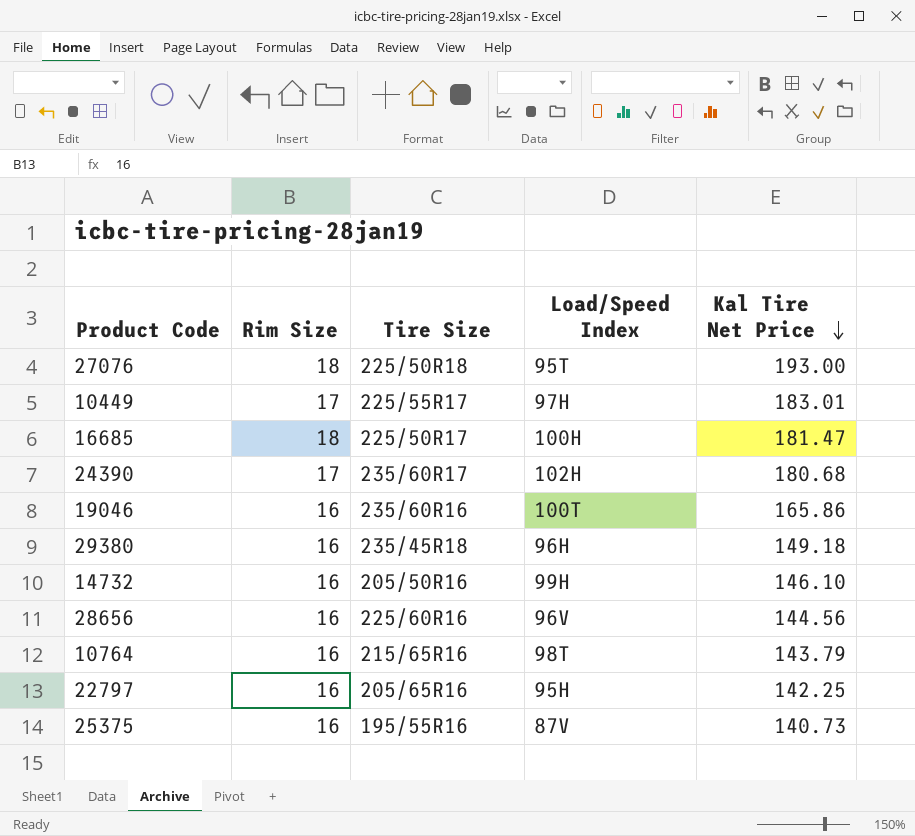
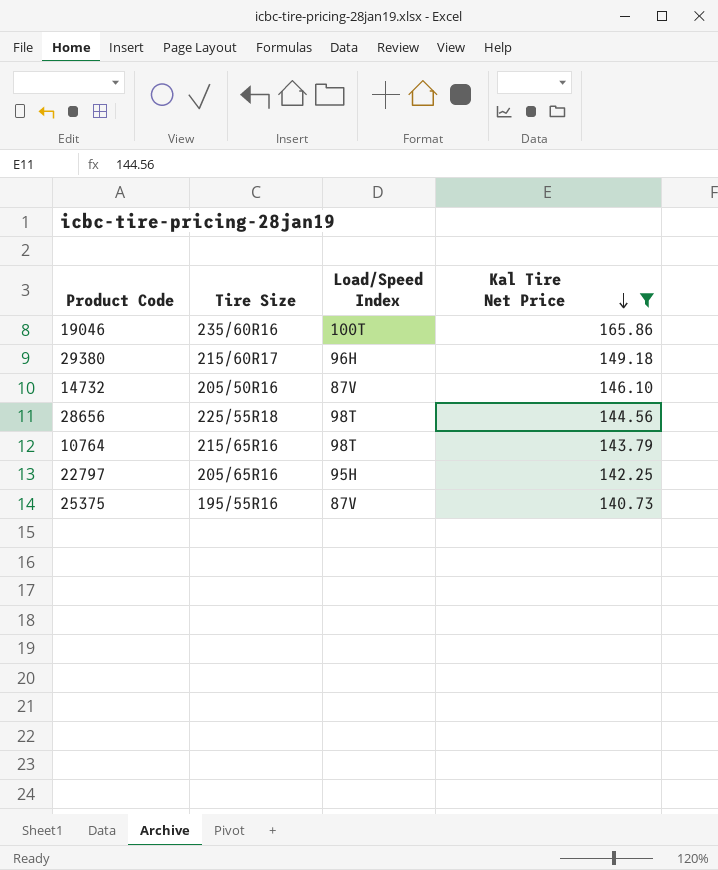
filter: none -> Kal Tire Net Price <= 165.86
column Rim Size | position: 2 -> none
29380 | Tire Size: 235/45R18 -> 215/60R17
14732 | Load/Speed Index: 99H -> 87V
28656 | Tire Size: 225/60R16 -> 225/55R18
28656 | Load/Speed Index: 96V -> 98T

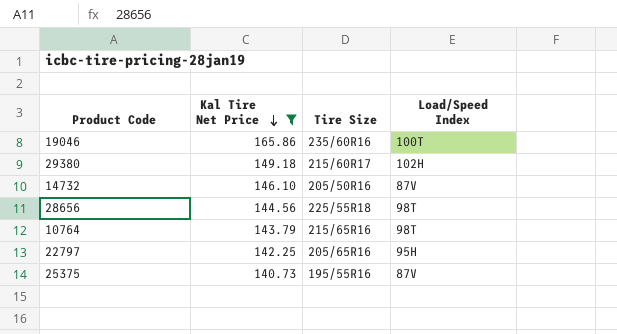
column Kal Tire Net Price | position: 4 -> 2
29380 | Load/Speed Index: 96H -> 102H

